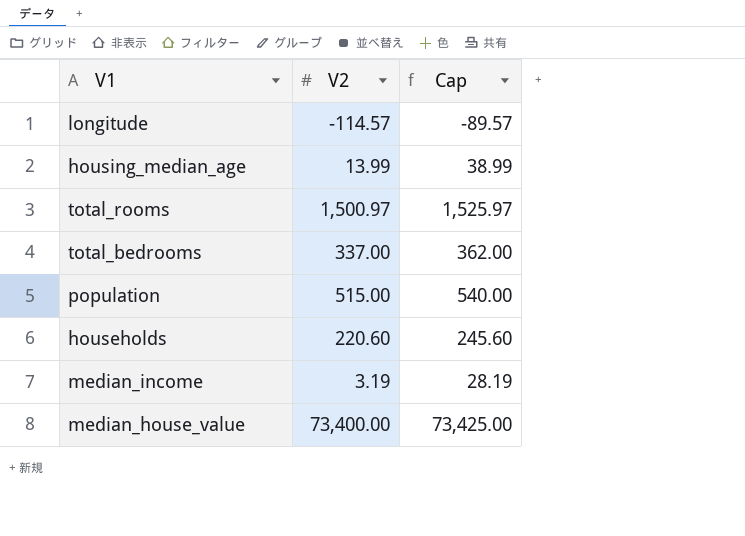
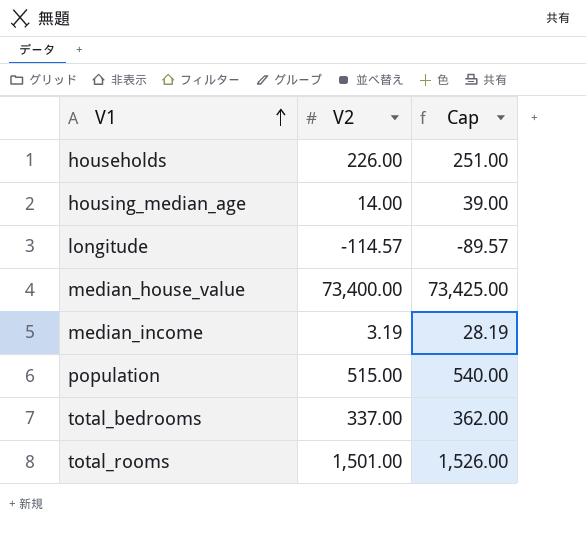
row order: none -> V1 ascending
households | V2: 220.60 -> 226.00
households | Cap: 245.60 -> 251.00
housing_median_age | V2: 13.99 -> 14.00
housing_median_age | Cap: 38.99 -> 39.00
total_rooms | V2: 1,500.97 -> 1,501.00
total_rooms | Cap: 1,525.97 -> 1,526.00

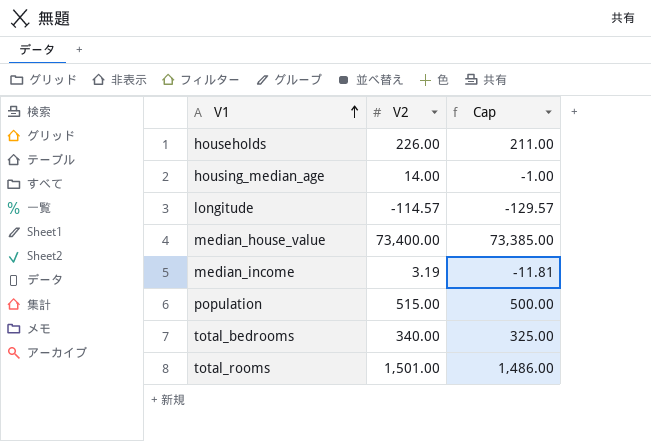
column Cap | formula: [V2] + 25 -> [V2] - 15
total_bedrooms | V2: 337.00 -> 340.00

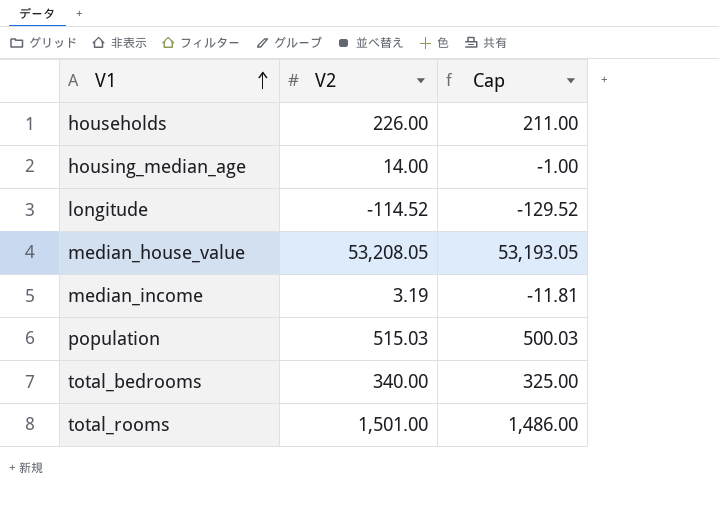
longitude | V2: -114.57 -> -114.52
longitude | Cap: -129.57 -> -129.52
median_house_value | V2: 73,400.00 -> 53,208.05
median_house_value | Cap: 73,385.00 -> 53,193.05
population | V2: 515.00 -> 515.03
population | Cap: 500.00 -> 500.03

